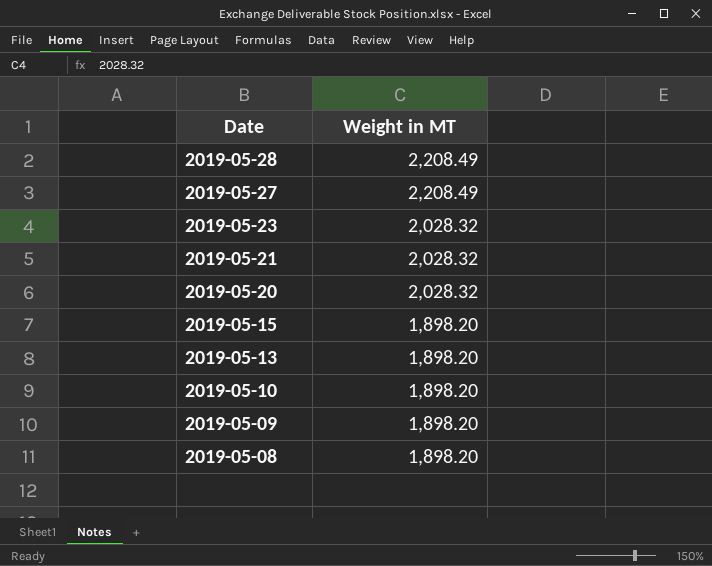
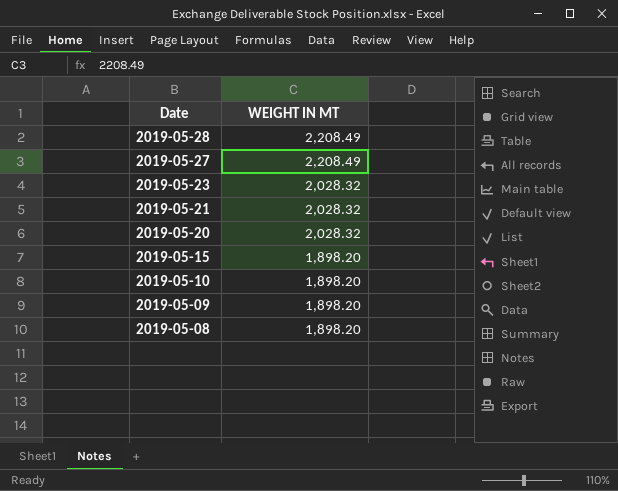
column name: Weight in MT -> WEIGHT IN MT
row 2019-05-13: 1,898.20 -> none

